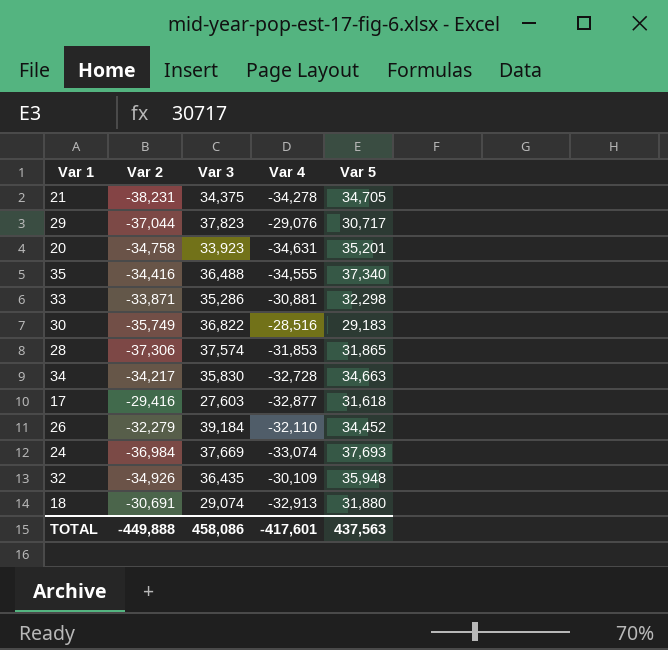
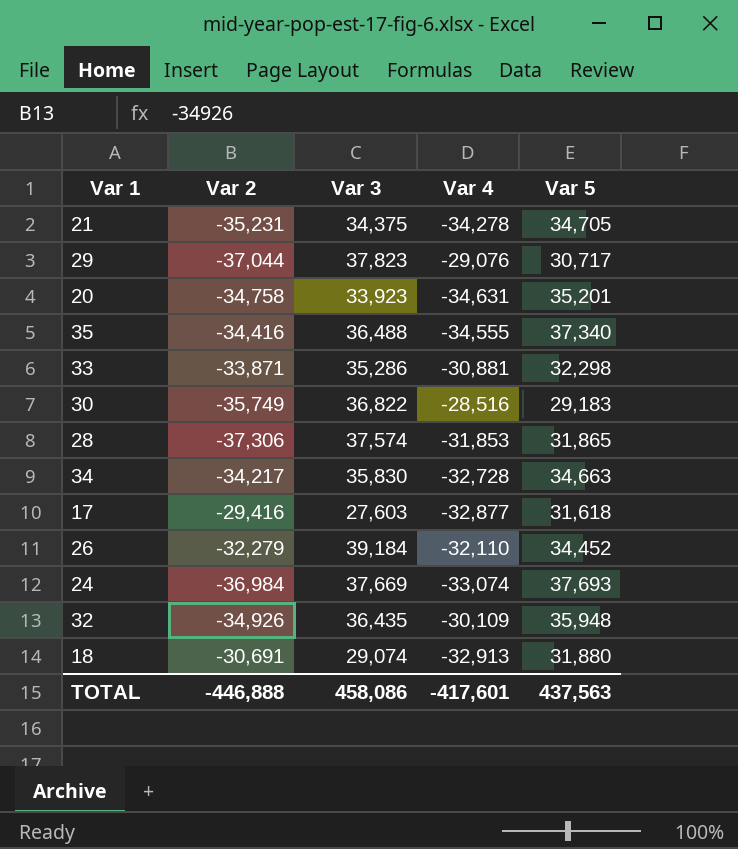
21 | Var 2: -38,231 -> -35,231
TOTAL | Var 2: -449,888 -> -446,888

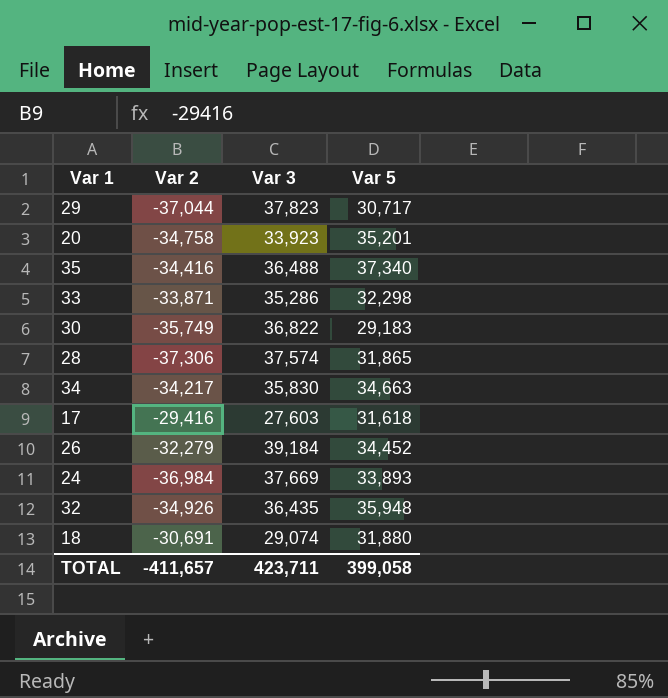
column Var 4 | position: 4 -> none
row 21: -35,231 | 34,375 | -34,278 | 34,705 -> none
24 | Var 5: 37,693 -> 33,893
TOTAL | Var 2: -446,888 -> -411,657
TOTAL | Var 3: 458,086 -> 423,711
TOTAL | Var 5: 437,563 -> 399,058

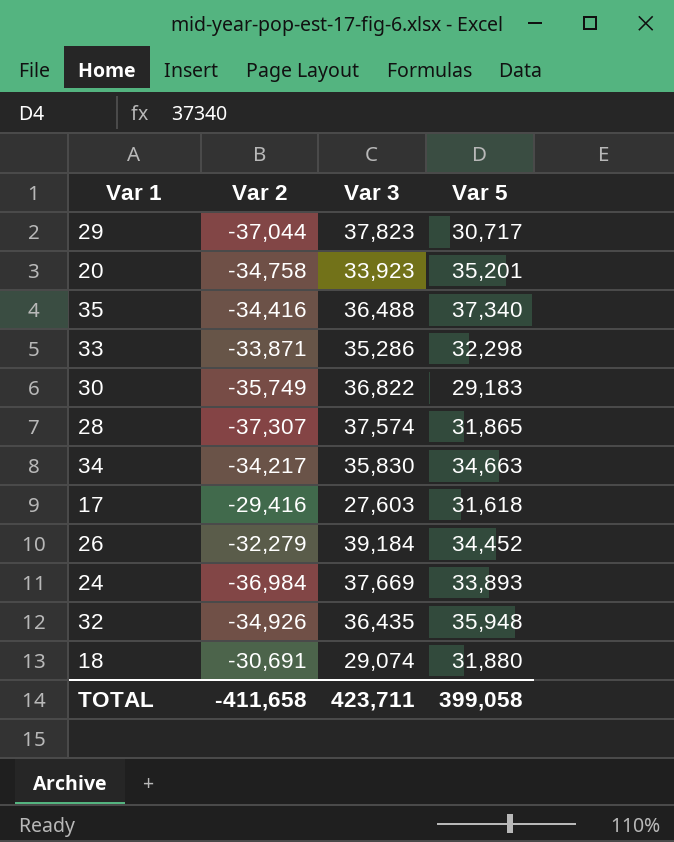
28 | Var 2: -37,306 -> -37,307
TOTAL | Var 2: -411,657 -> -411,658

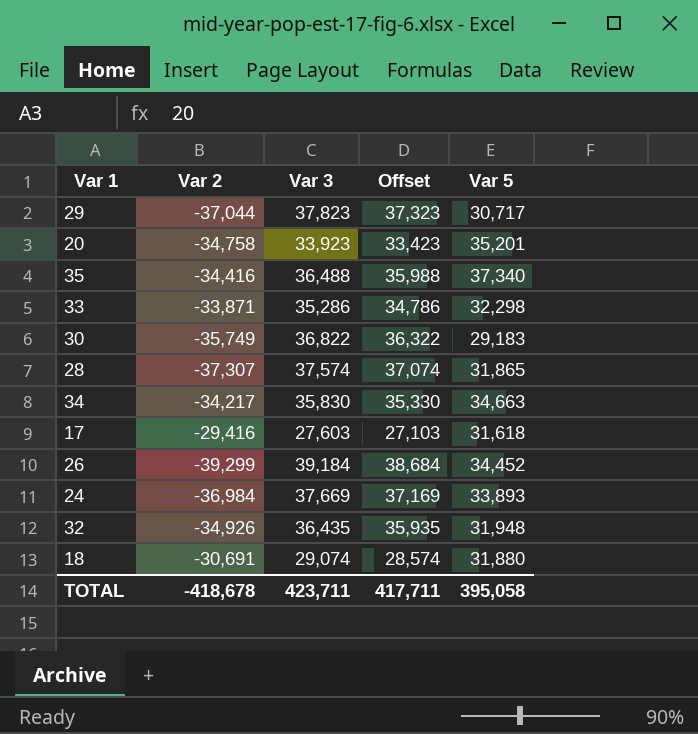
column Offset | formula: none -> [Var 3] - 500
26 | Var 2: -32,279 -> -39,299
32 | Var 5: 35,948 -> 31,948
TOTAL | Var 2: -411,658 -> -418,678
TOTAL | Var 5: 399,058 -> 395,058

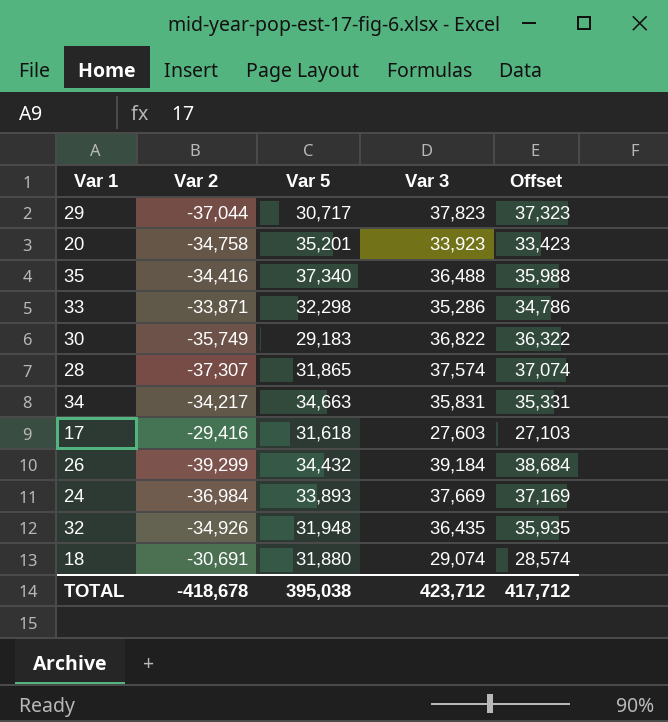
column Var 5 | position: 5 -> 3
34 | Var 3: 35,830 -> 35,831
34 | Offset: 35,330 -> 35,331
26 | Var 5: 34,452 -> 34,432
TOTAL | Var 5: 395,058 -> 395,038
TOTAL | Var 3: 423,711 -> 423,712
TOTAL | Offset: 417,711 -> 417,712

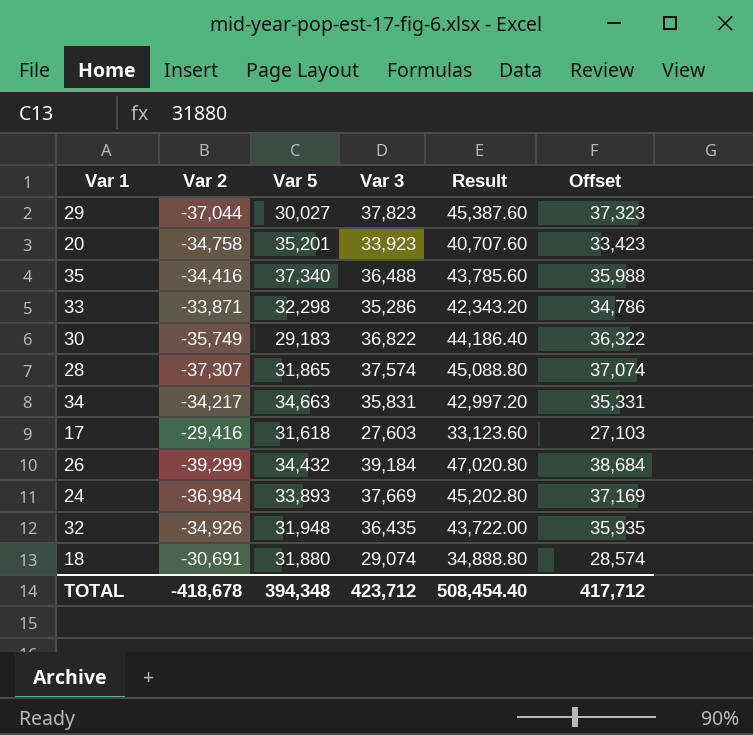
column Result | formula: none -> [Var 3] * 1.2
29 | Var 5: 30,717 -> 30,027
TOTAL | Var 5: 395,038 -> 394,348

